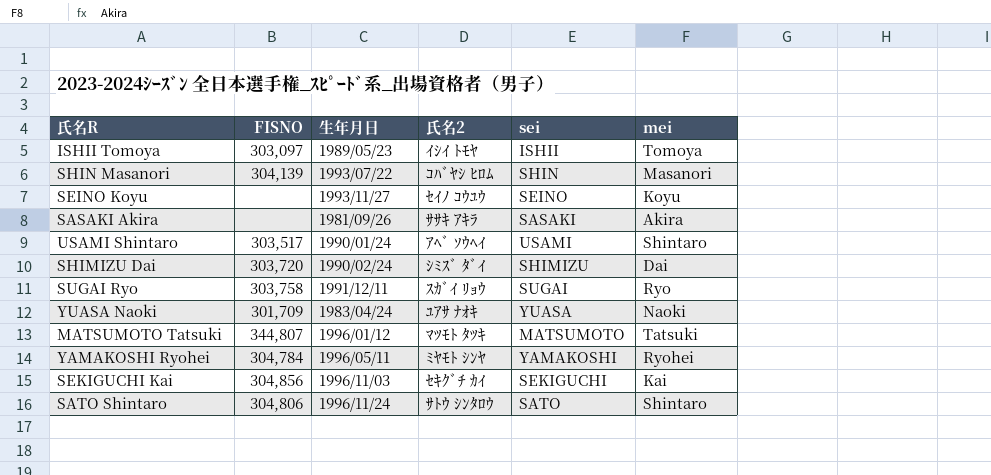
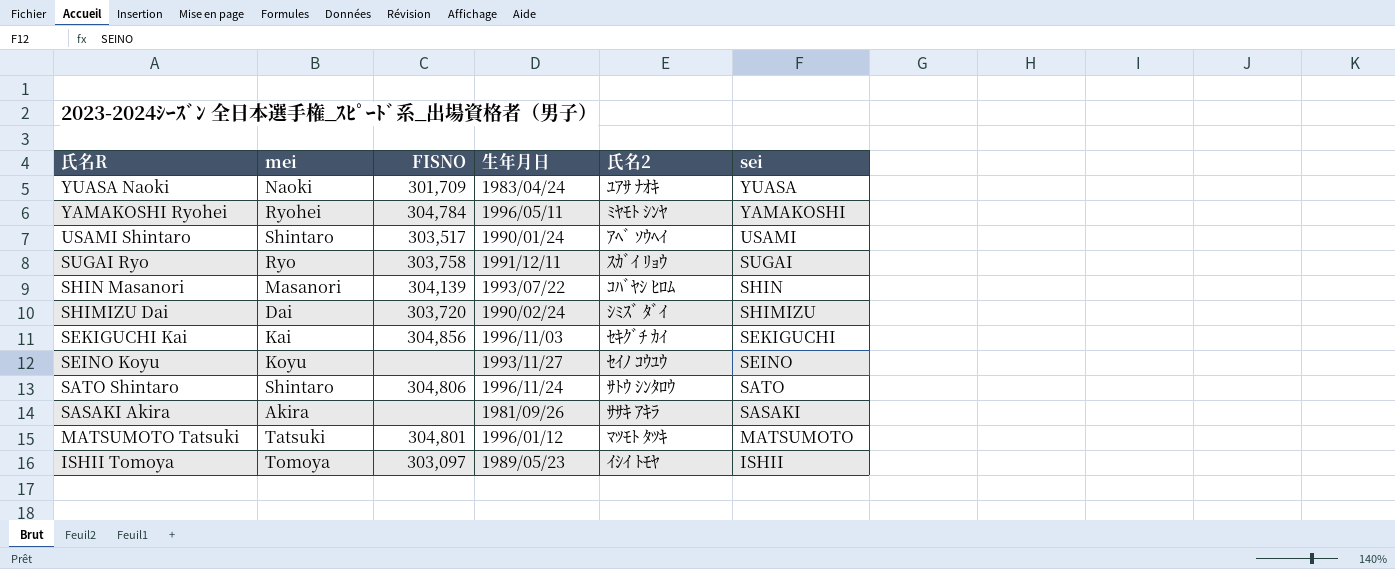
row order: none -> 氏名R descending
column mei | position: 6 -> 2
MATSUMOTO Tatsuki | FISNO: 344,807 -> 304,801

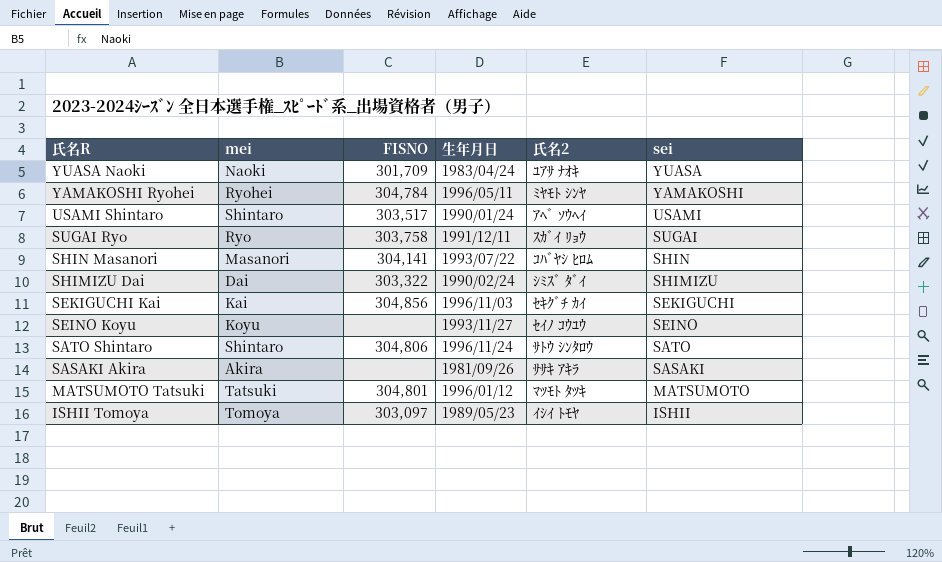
SHIN Masanori | FISNO: 304,139 -> 304,141
SHIMIZU Dai | FISNO: 303,720 -> 303,322

